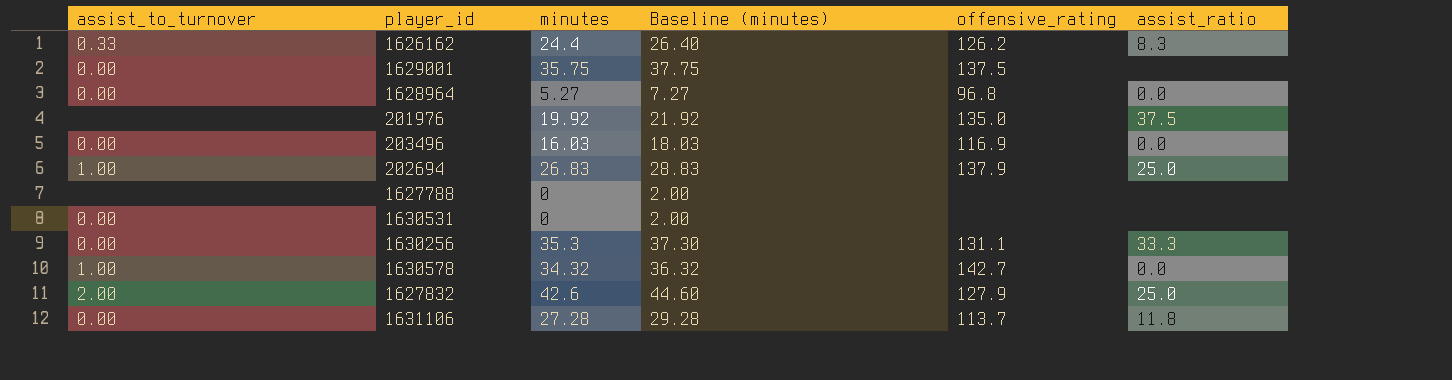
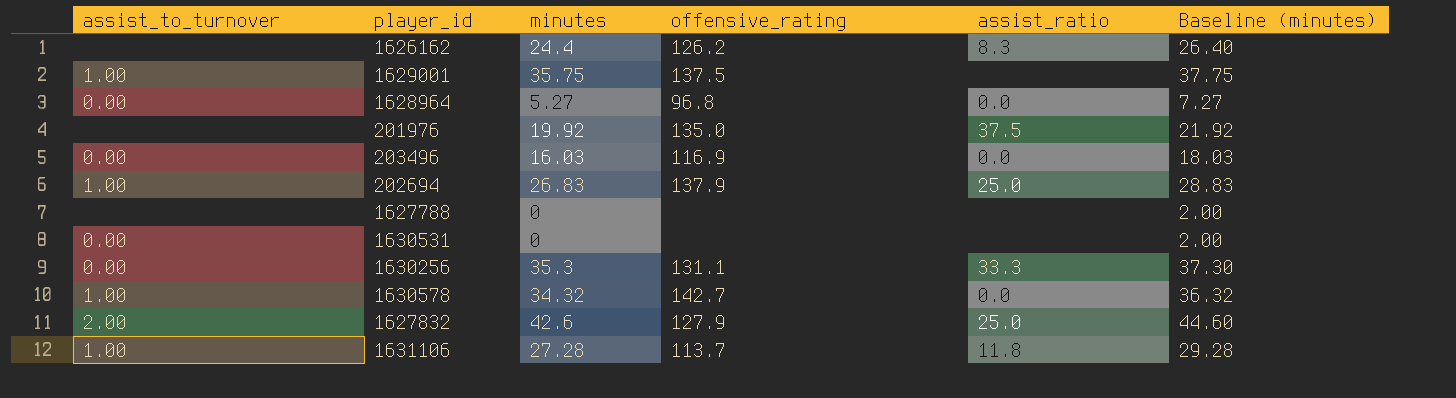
column Baseline (minutes) | position: 4 -> 6
1626162 | assist_to_turnover: 0.33 -> none
1629001 | assist_to_turnover: 0.00 -> 1.00
1631106 | assist_to_turnover: 0.00 -> 1.00

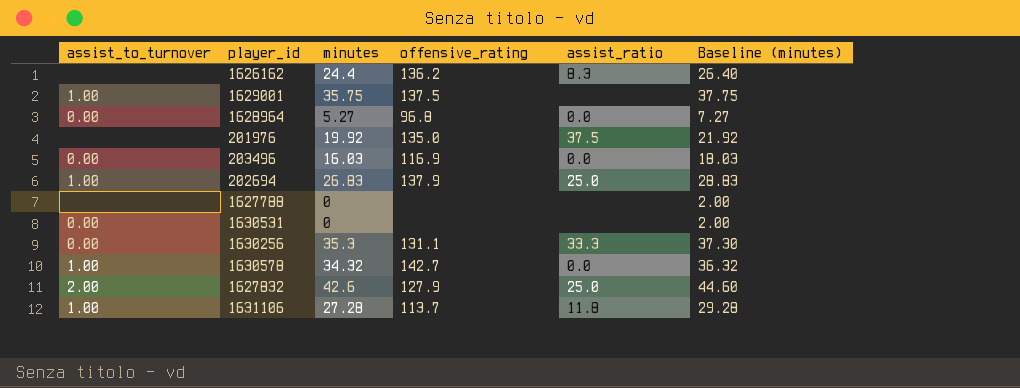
1626162 | offensive_rating: 126.2 -> 136.2

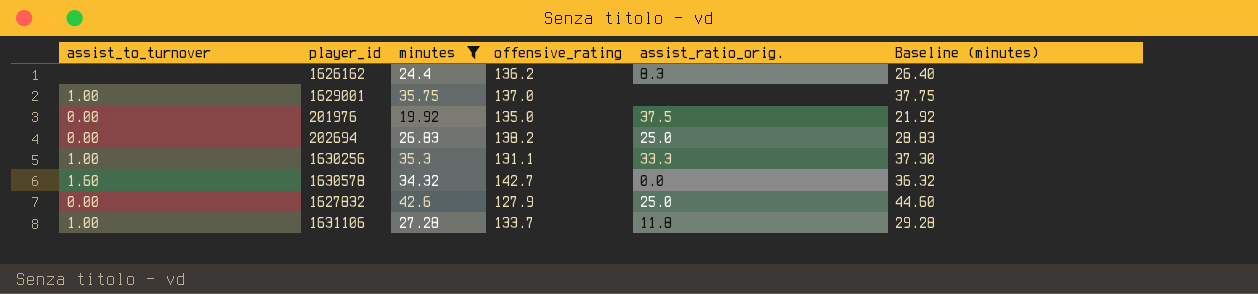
filter: none -> minutes >= 19.92
column name: assist_ratio -> assist_ratio_orig.
1629001 | offensive_rating: 137.5 -> 137.0
201976 | assist_to_turnover: none -> 0.00
202694 | assist_to_turnover: 1.00 -> 0.00
202694 | offensive_rating: 137.9 -> 138.2
1630256 | assist_to_turnover: 0.00 -> 1.00
1630578 | assist_to_turnover: 1.00 -> 1.60
1627832 | assist_to_turnover: 2.00 -> 0.00
1631106 | offensive_rating: 113.7 -> 133.7

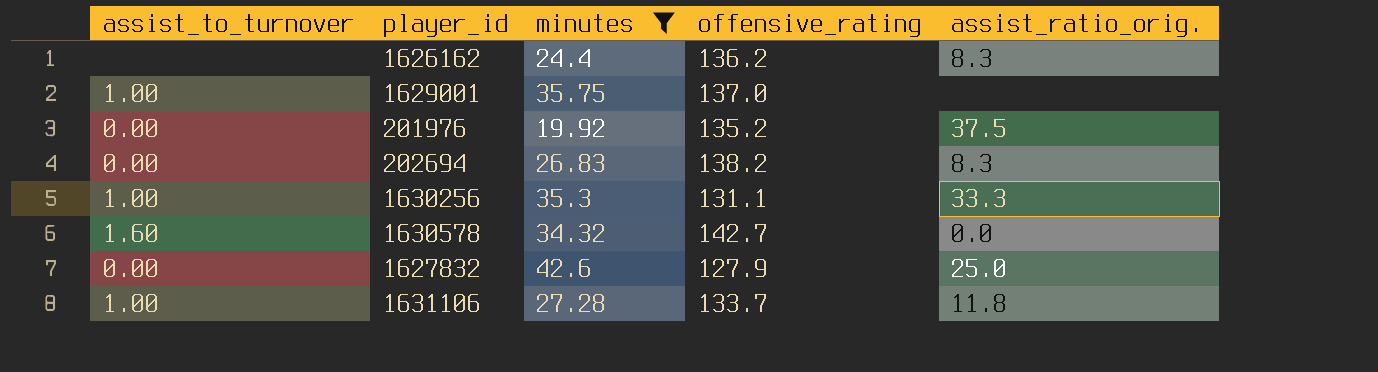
column Baseline (minutes) | formula: [minutes] + 2 -> none
201976 | offensive_rating: 135.0 -> 135.2
202694 | assist_ratio_orig.: 25.0 -> 8.3

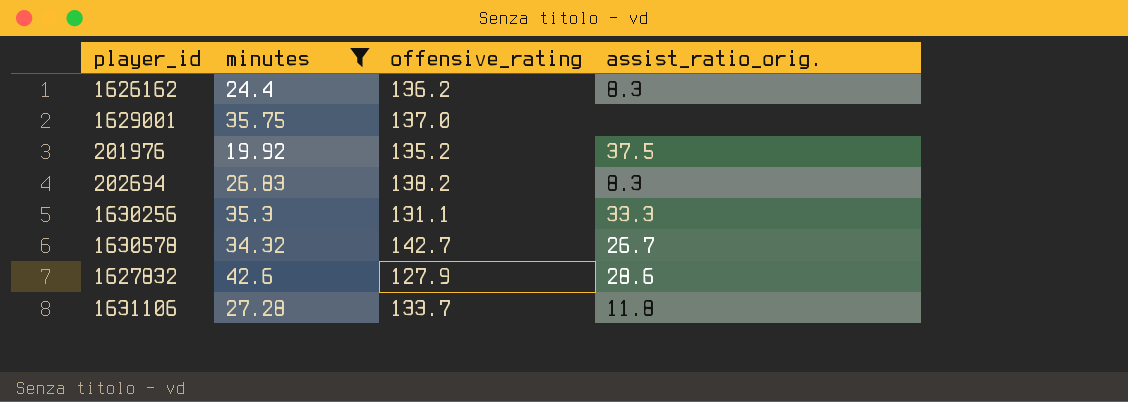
column assist_to_turnover | position: 1 -> none
1630578 | assist_ratio_orig.: 0.0 -> 26.7
1627832 | assist_ratio_orig.: 25.0 -> 28.6

